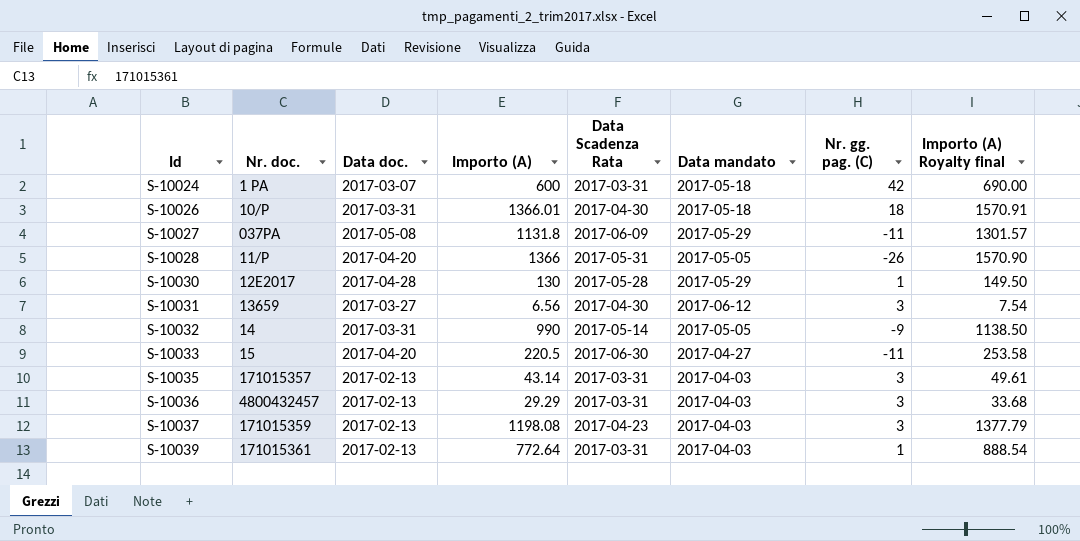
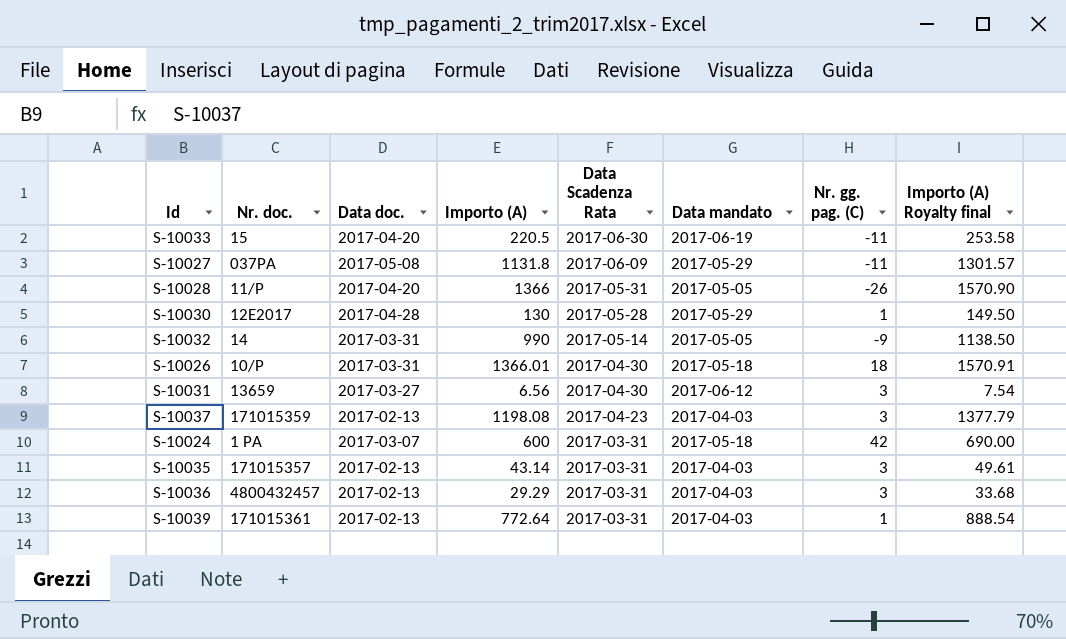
row order: Id ascending -> Data Scadenza Rata descending
S-10033 | Data mandato: 2017-04-27 -> 2017-06-19

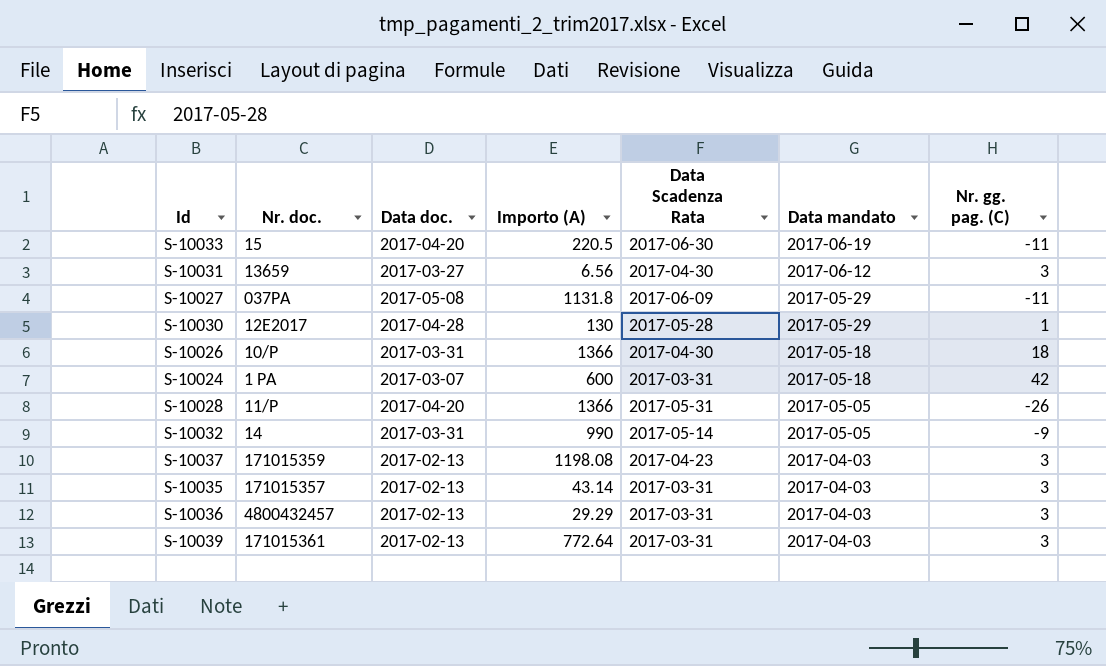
row order: Data Scadenza Rata descending -> Data mandato descending
column Importo (A) Royalty final | formula: [Importo (A)] * 1.15 -> none
S-10026 | Importo (A): 1366.01 -> 1366
S-10039 | Nr. gg. pag. (C): 1 -> 3

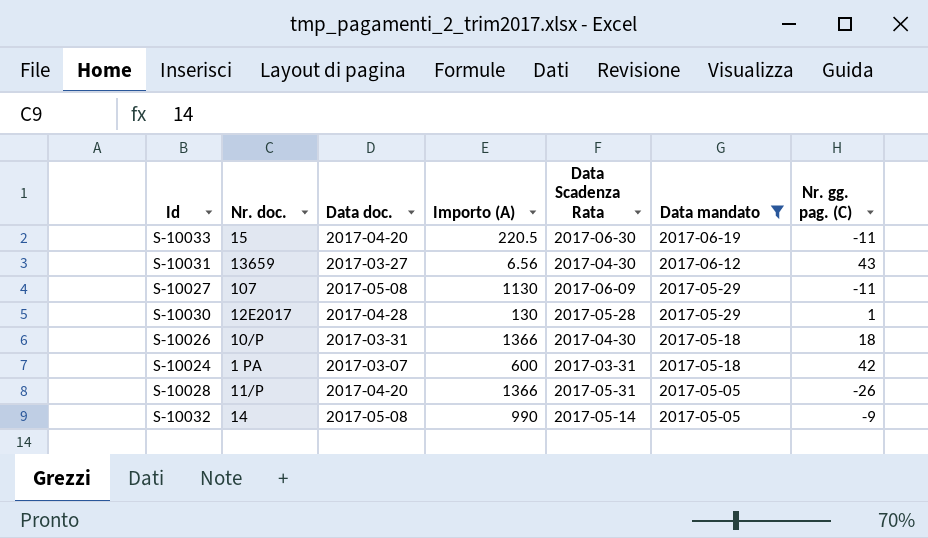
filter: none -> Data mandato != 2017-04-03
S-10031 | Nr. gg. pag. (C): 3 -> 43
S-10027 | Nr. doc.: 037PA -> 107
S-10027 | Importo (A): 1131.8 -> 1130
S-10032 | Data doc.: 2017-03-31 -> 2017-05-08

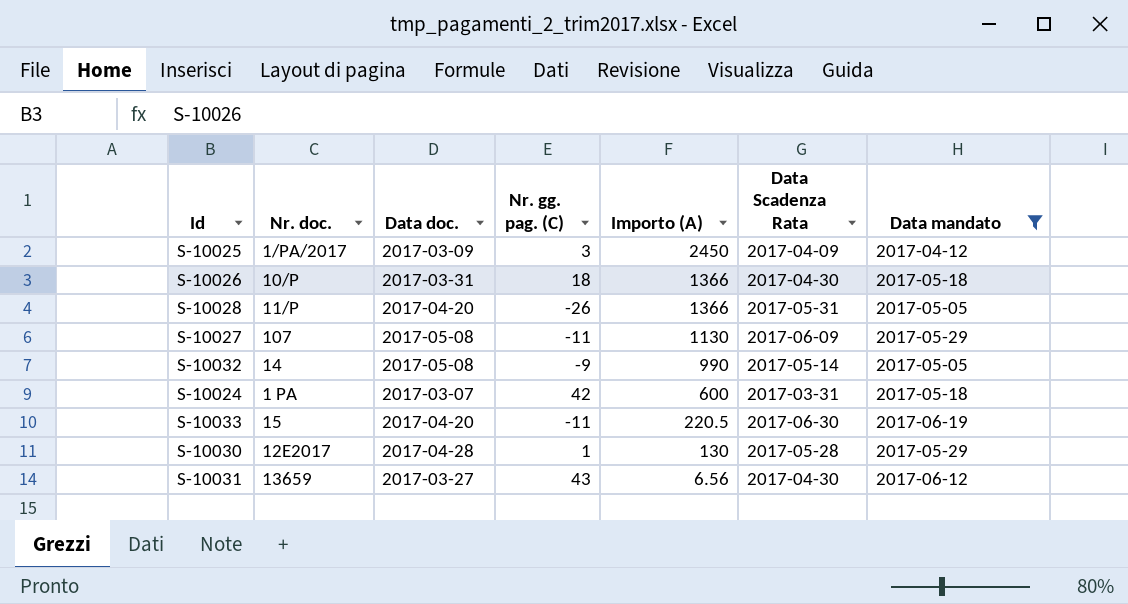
row order: Data mandato descending -> Importo (A) descending
column Nr. gg. pag. (C) | position: 7 -> 4
row S-10025: none -> 1/PA/2017 | 2017-03-09 | 3 | 2450 | 2017-04-09 | 2017-04-12

